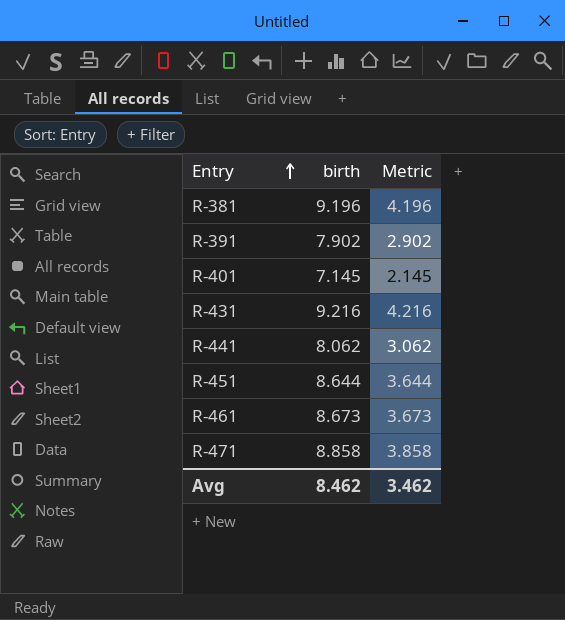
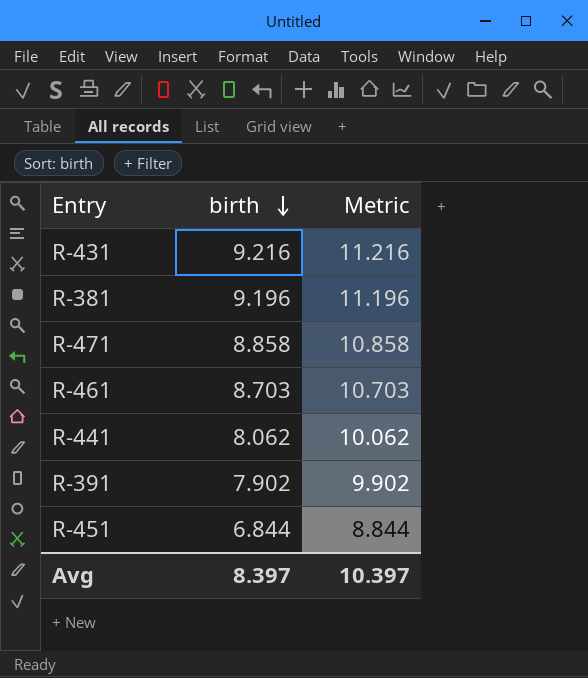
row order: Entry ascending -> birth descending
column Metric | formula: [birth] - 5 -> [birth] + 2
row R-401: 7.145 | 2.145 -> none
R-461 | birth: 8.673 -> 8.703
R-451 | birth: 8.644 -> 6.844
Avg | birth: 8.462 -> 8.397
Avg | Metric: 3.462 -> 10.397

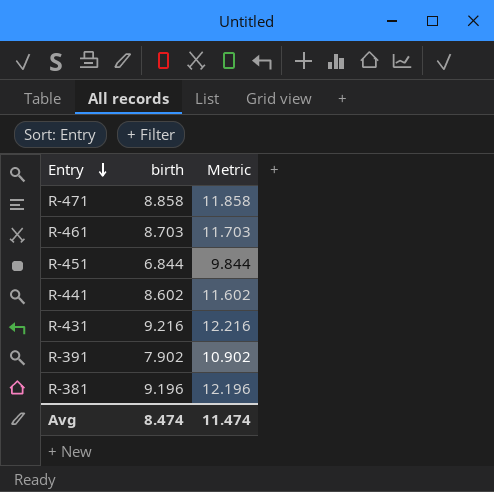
row order: birth descending -> Entry descending
column Metric | formula: [birth] + 2 -> [birth] + 3
R-441 | birth: 8.062 -> 8.602
Avg | birth: 8.397 -> 8.474
Avg | Metric: 10.397 -> 11.474

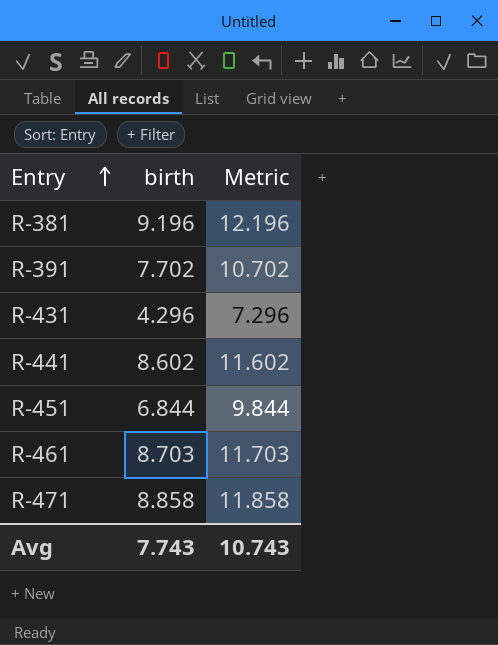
row order: Entry descending -> Entry ascending
R-391 | birth: 7.902 -> 7.702
R-391 | Metric: 10.902 -> 10.702
R-431 | birth: 9.216 -> 4.296
R-431 | Metric: 12.216 -> 7.296
Avg | birth: 8.474 -> 7.743
Avg | Metric: 11.474 -> 10.743

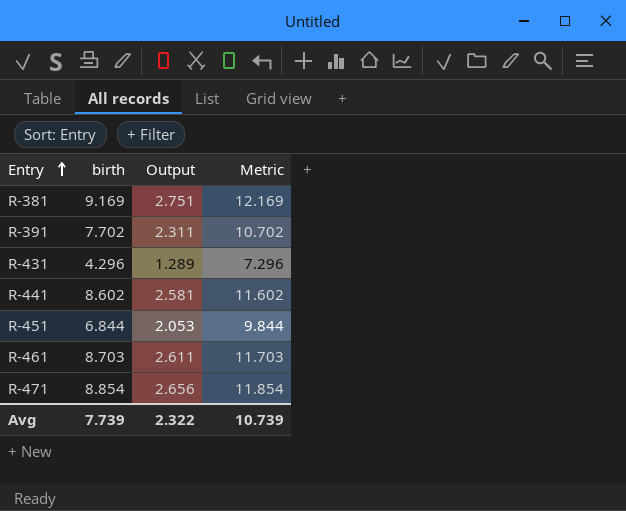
column Output | formula: none -> [birth] * 0.3
R-381 | birth: 9.196 -> 9.169
R-381 | Metric: 12.196 -> 12.169
R-471 | birth: 8.858 -> 8.854
R-471 | Metric: 11.858 -> 11.854
Avg | birth: 7.743 -> 7.739
Avg | Metric: 10.743 -> 10.739

